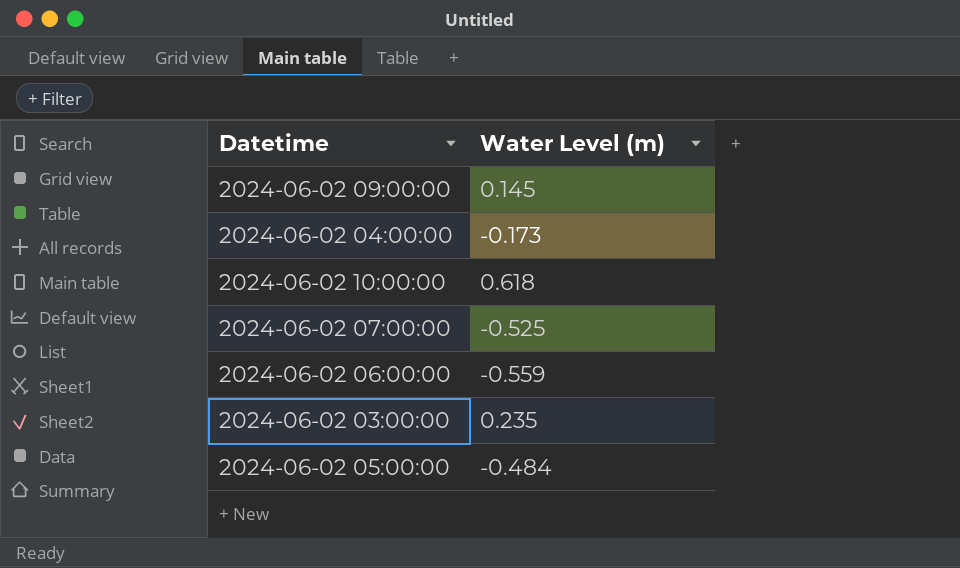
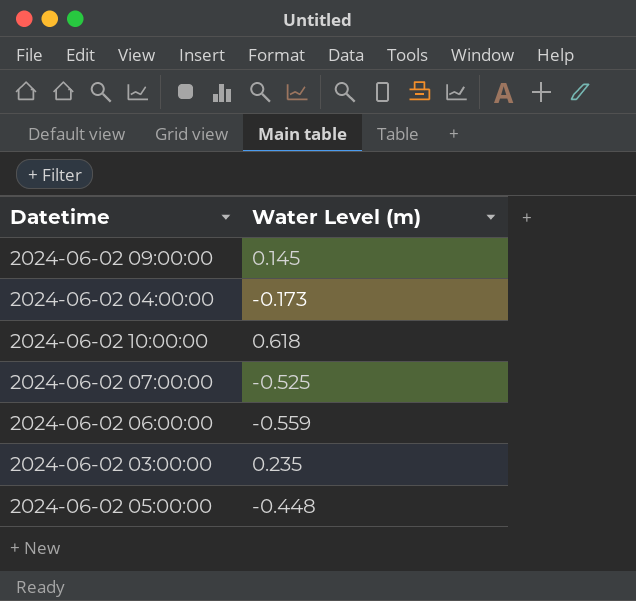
2024-06-02 05:00:00 | Water Level (m): -0.484 -> -0.448

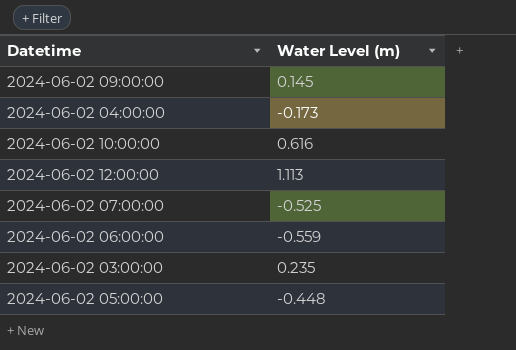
2024-06-02 10:00:00 | Water Level (m): 0.618 -> 0.616
row 2024-06-02 12:00:00: none -> 1.113

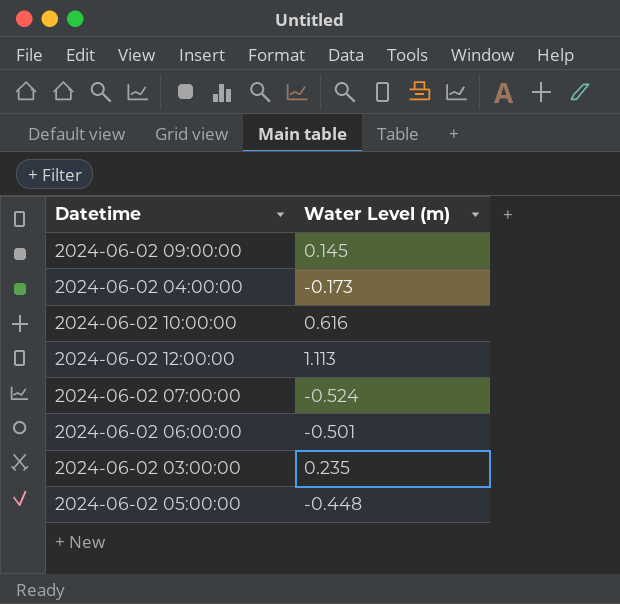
2024-06-02 07:00:00 | Water Level (m): -0.525 -> -0.524
2024-06-02 06:00:00 | Water Level (m): -0.559 -> -0.501

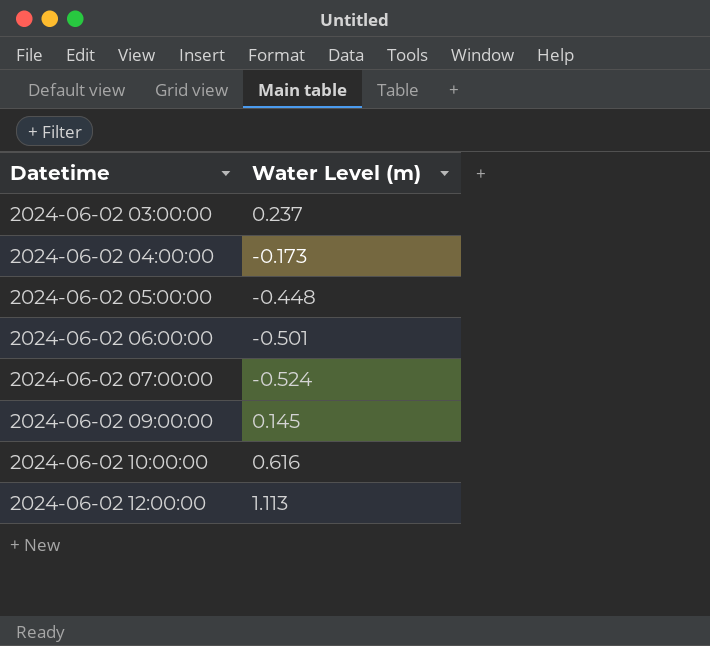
row order: none -> Datetime ascending
2024-06-02 03:00:00 | Water Level (m): 0.235 -> 0.237

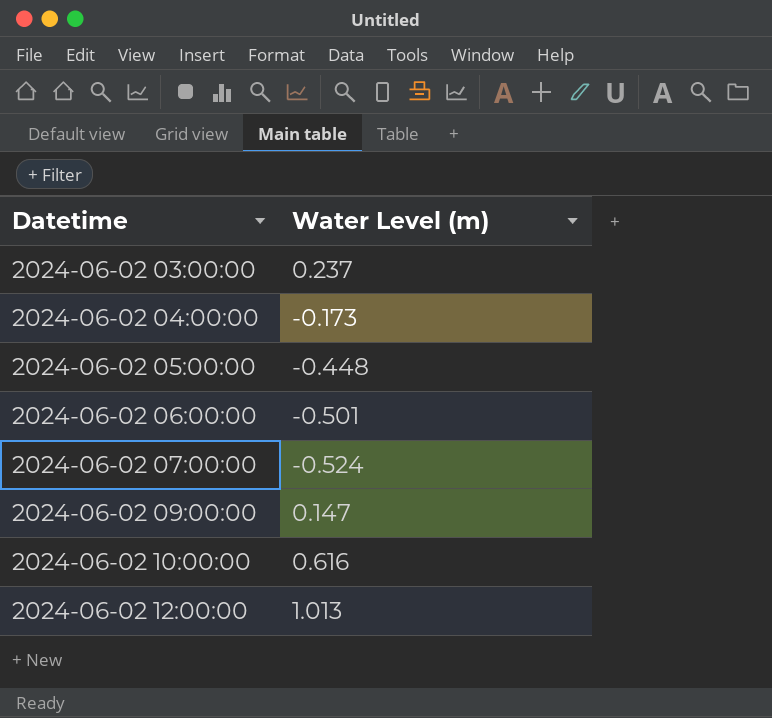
2024-06-02 09:00:00 | Water Level (m): 0.145 -> 0.147
2024-06-02 12:00:00 | Water Level (m): 1.113 -> 1.013

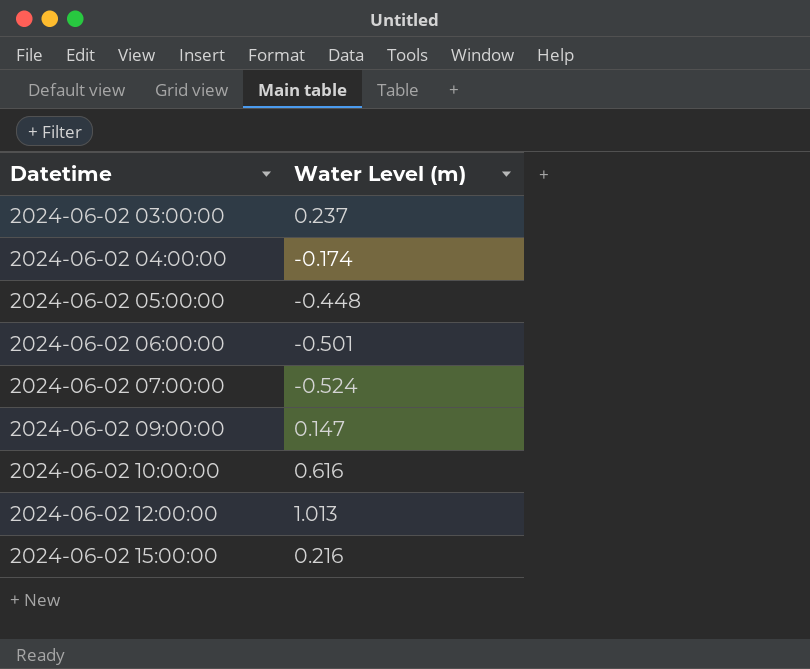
2024-06-02 04:00:00 | Water Level (m): -0.173 -> -0.174
row 2024-06-02 15:00:00: none -> 0.216

